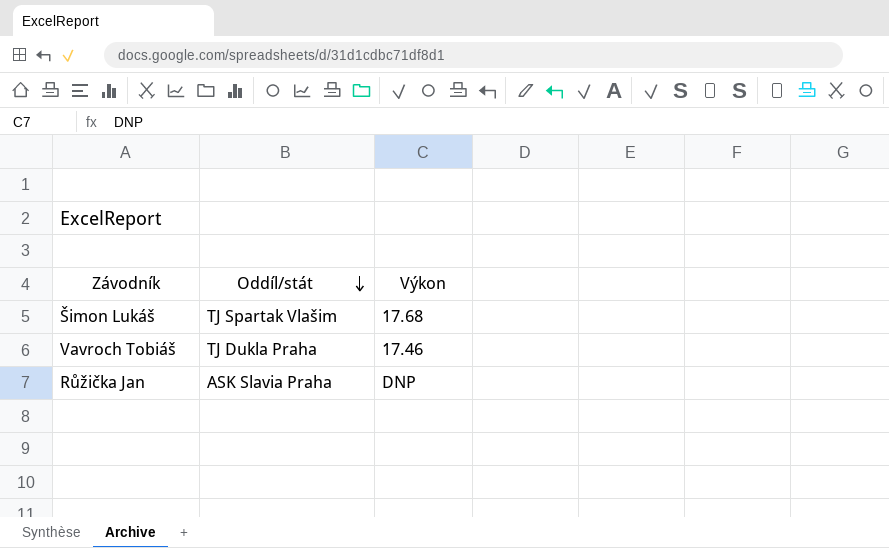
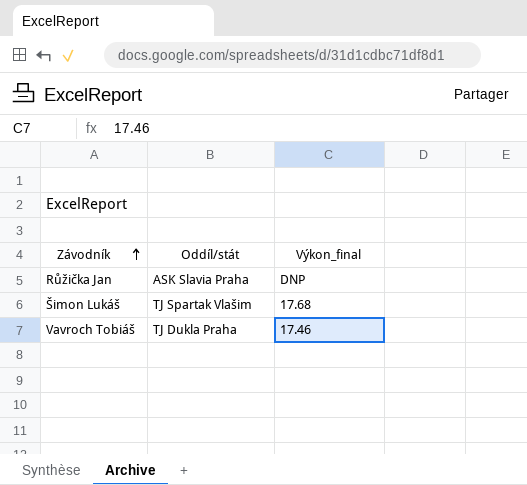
row order: Oddíl/stát descending -> Závodník ascending
column name: Výkon -> Výkon_final

